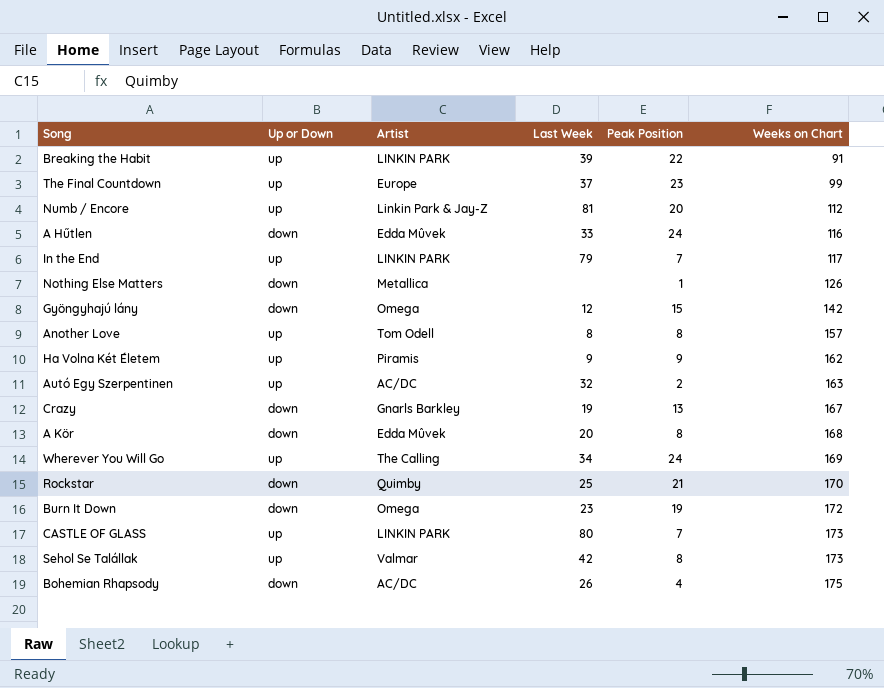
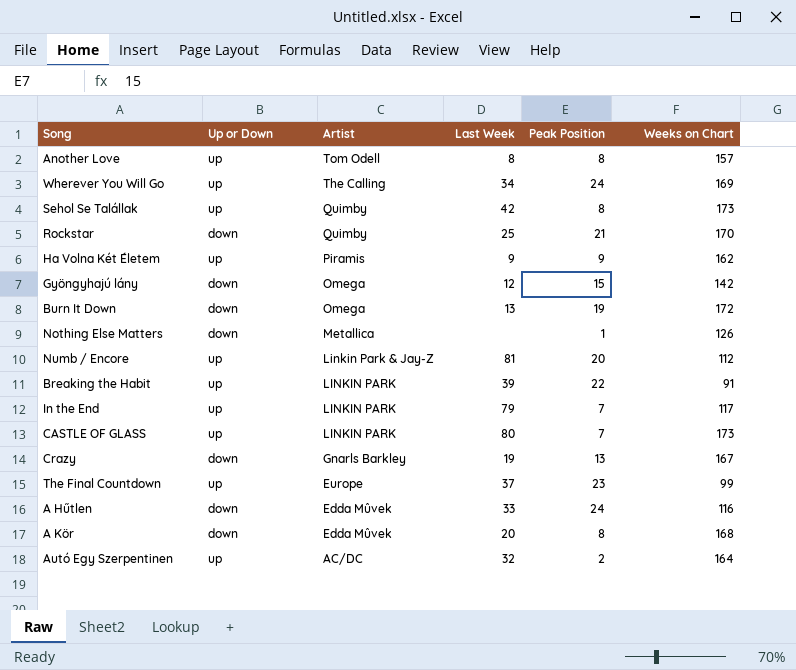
row order: Weeks on Chart ascending -> Artist descending
row Bohemian Rhapsody: down | AC/DC | 26 | 4 | 175 -> none
Sehol Se Talállak | Artist: Valmar -> Quimby
Burn It Down | Last Week: 23 -> 13
Autó Egy Szerpentinen | Weeks on Chart: 163 -> 164

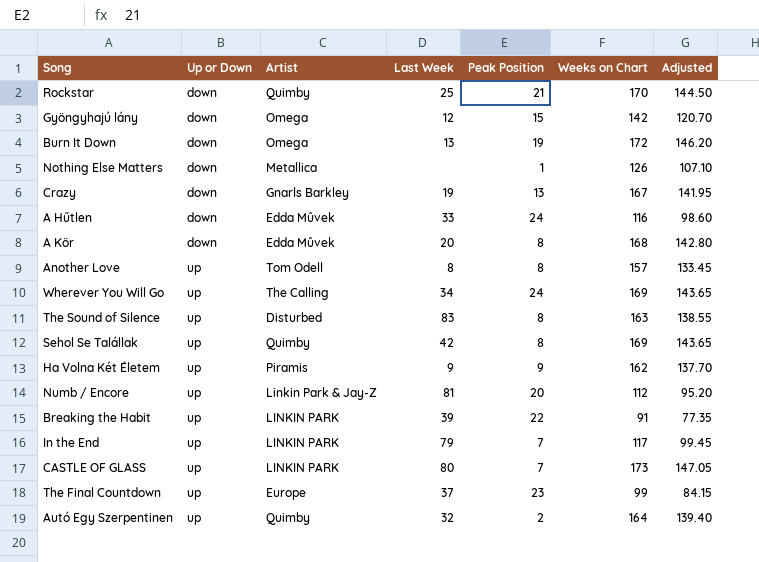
row order: Artist descending -> Up or Down ascending
column Adjusted | formula: none -> [Weeks on Chart] * 0.85
row The Sound of Silence: none -> up | Disturbed | 83 | 8 | 163 | 138.55
Sehol Se Talállak | Weeks on Chart: 173 -> 169
Autó Egy Szerpentinen | Artist: AC/DC -> Quimby

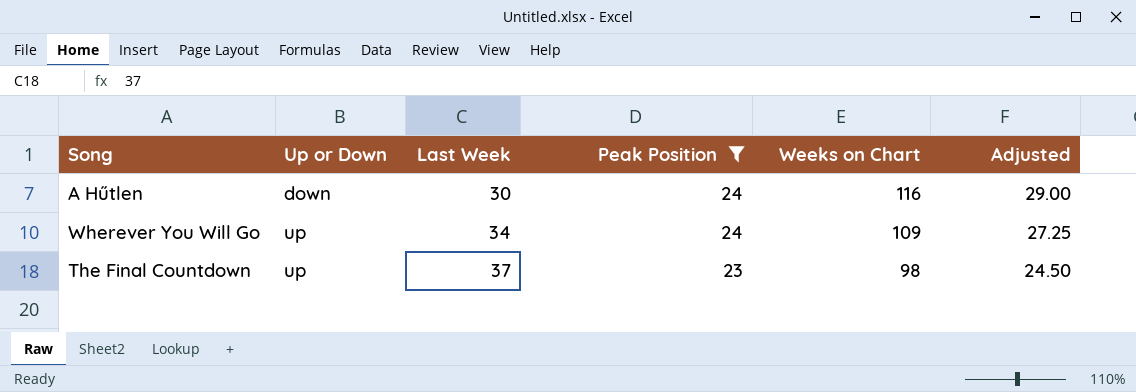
filter: none -> Peak Position >= 23
column Artist | position: 3 -> none
column Adjusted | formula: [Weeks on Chart] * 0.85 -> [Weeks on Chart] * 0.25
A Hűtlen | Last Week: 33 -> 30
Wherever You Will Go | Weeks on Chart: 169 -> 109
The Final Countdown | Weeks on Chart: 99 -> 98

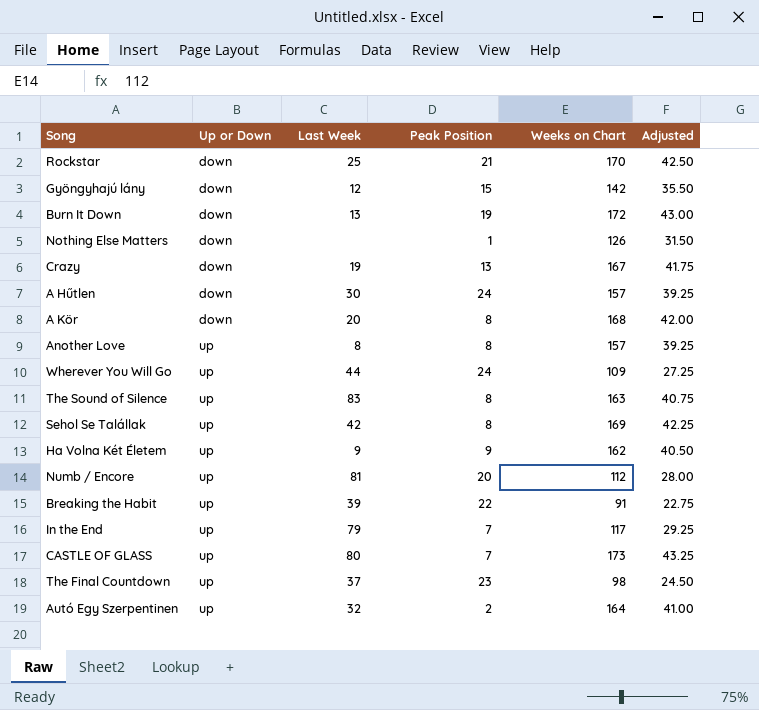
filter: Peak Position >= 23 -> none
A Hűtlen | Weeks on Chart: 116 -> 157
A Hűtlen | Adjusted: 29.00 -> 39.25
Wherever You Will Go | Last Week: 34 -> 44

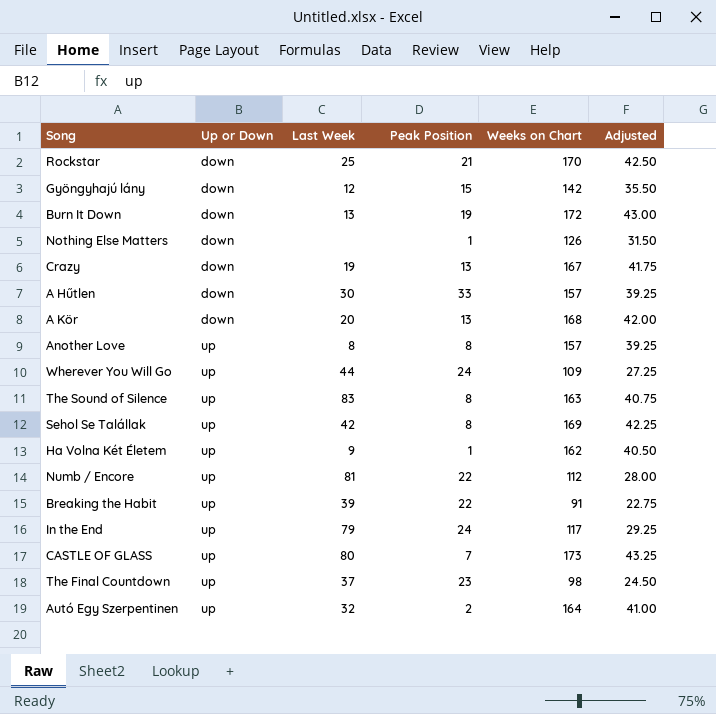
A Hűtlen | Peak Position: 24 -> 33
A Kör | Peak Position: 8 -> 13
Ha Volna Két Életem | Peak Position: 9 -> 1
Numb / Encore | Peak Position: 20 -> 22
In the End | Peak Position: 7 -> 24

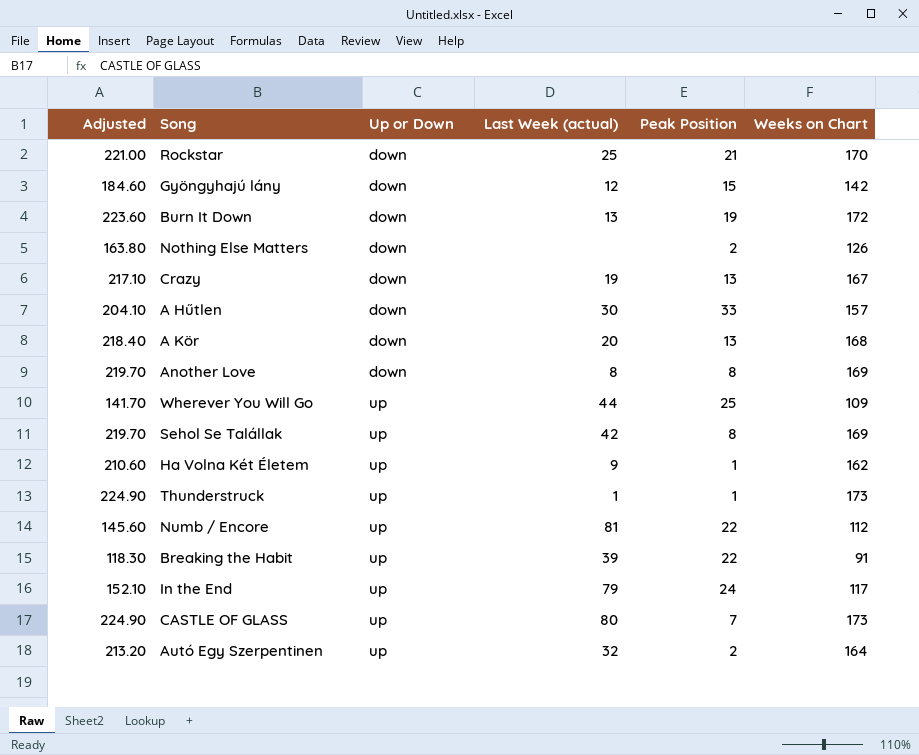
column Adjusted | formula: [Weeks on Chart] * 0.25 -> [Weeks on Chart] * 1.3
column Adjusted | position: 6 -> 1
column name: Last Week -> Last Week (actual)
row The Sound of Silence: up | 83 | 8 | 163 | 40.75 -> none
row The Final Countdown: up | 37 | 23 | 98 | 24.50 -> none
Nothing Else Matters | Peak Position: 1 -> 2
Another Love | Up or Down: up -> down
Another Love | Weeks on Chart: 157 -> 169
Wherever You Will Go | Peak Position: 24 -> 25
row Thunderstruck: none -> 224.90 | up | 1 | 1 | 173

